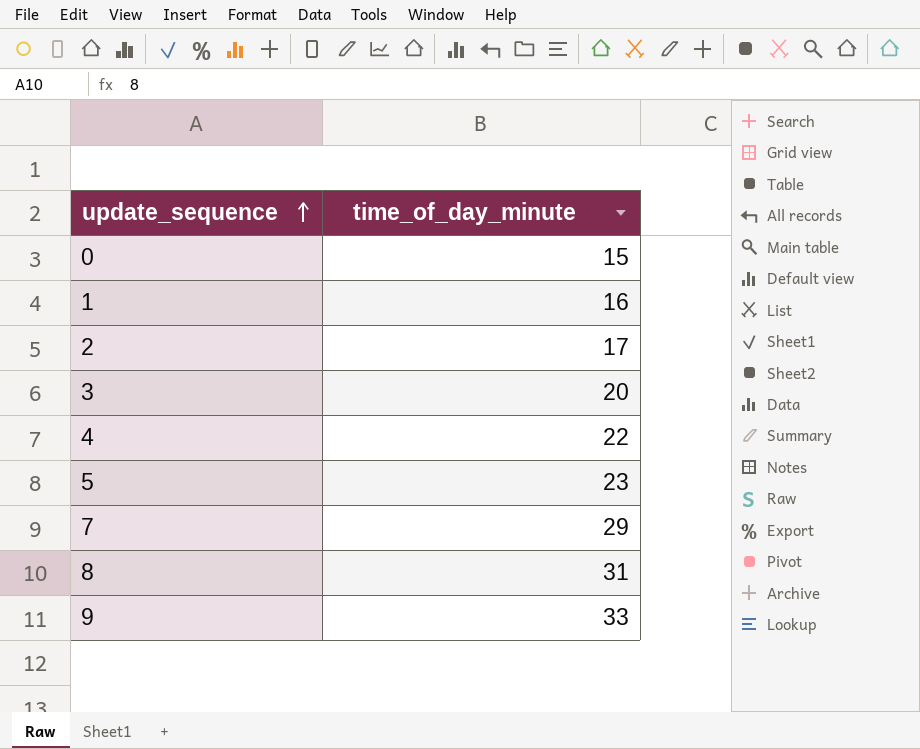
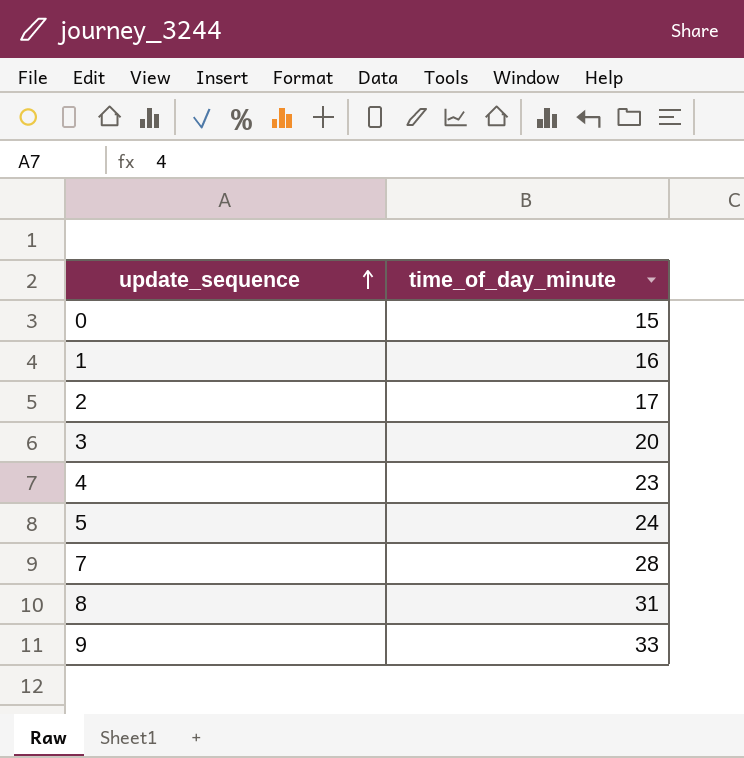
4 | time_of_day_minute: 22 -> 23
5 | time_of_day_minute: 23 -> 24
7 | time_of_day_minute: 29 -> 28

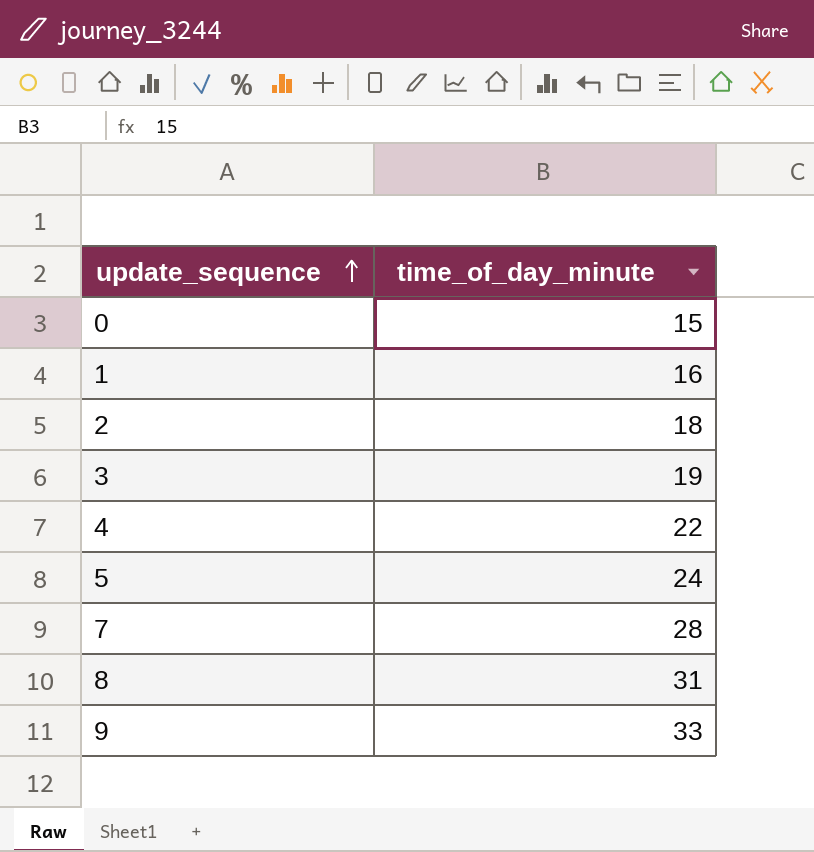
2 | time_of_day_minute: 17 -> 18
3 | time_of_day_minute: 20 -> 19
4 | time_of_day_minute: 23 -> 22

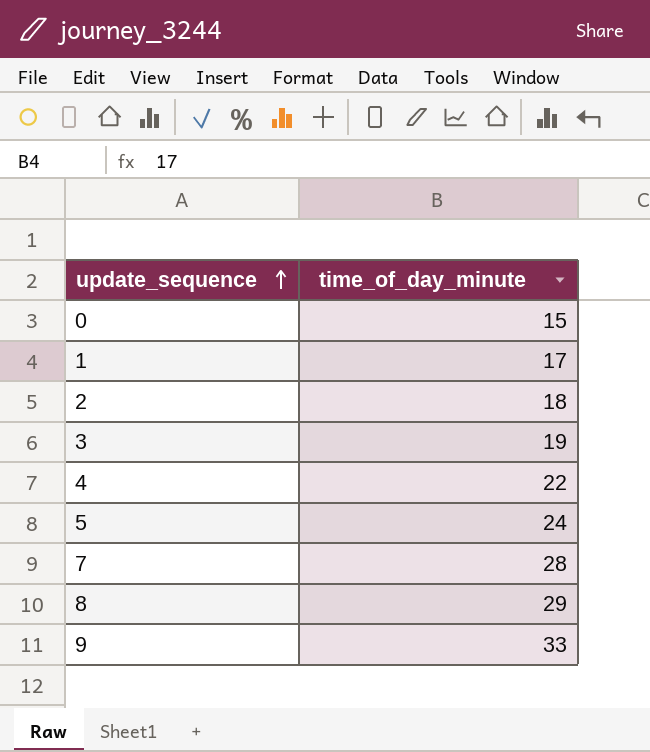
1 | time_of_day_minute: 16 -> 17
8 | time_of_day_minute: 31 -> 29

